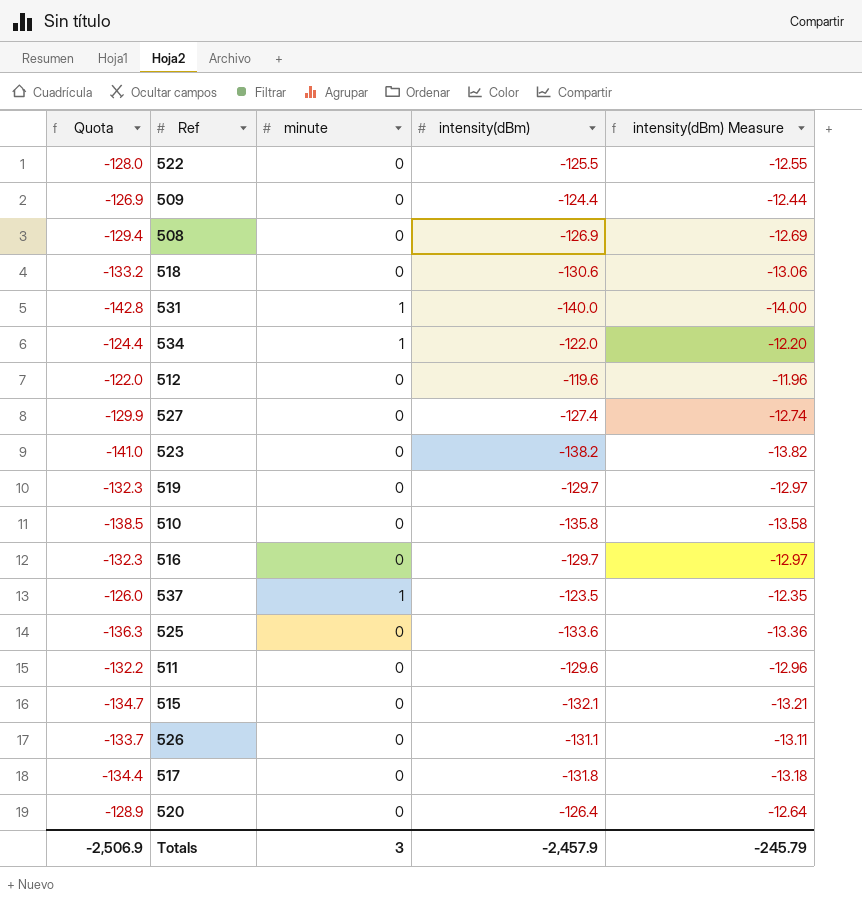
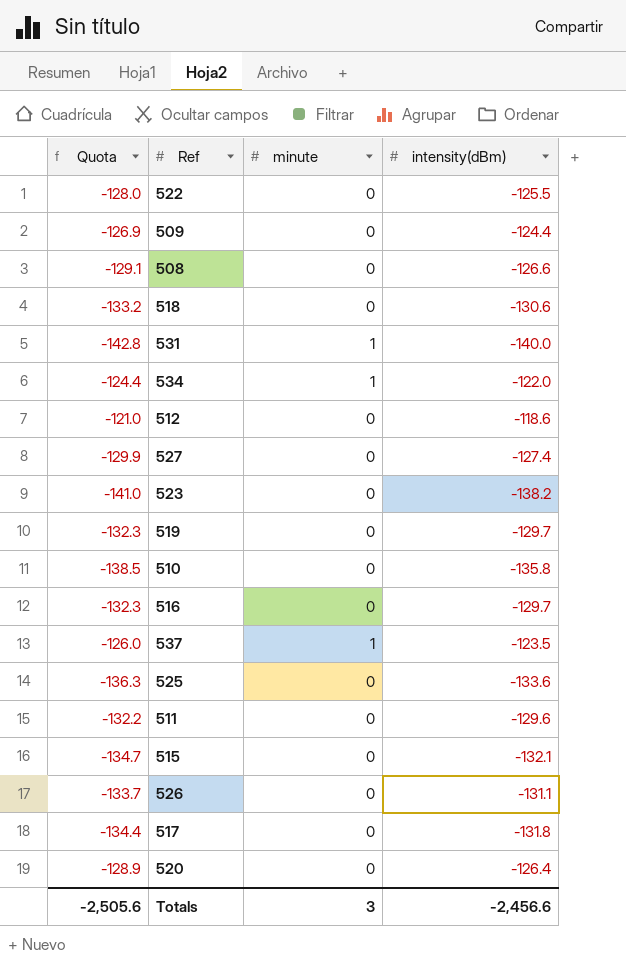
column intensity(dBm) Measure | formula: [intensity(dBm)] * 0.1 -> none
508 | Quota: -129.4 -> -129.1
508 | intensity(dBm): -126.9 -> -126.6
512 | Quota: -122.0 -> -121.0
512 | intensity(dBm): -119.6 -> -118.6
Totals | Quota: -2,506.9 -> -2,505.6
Totals | intensity(dBm): -2,457.9 -> -2,456.6

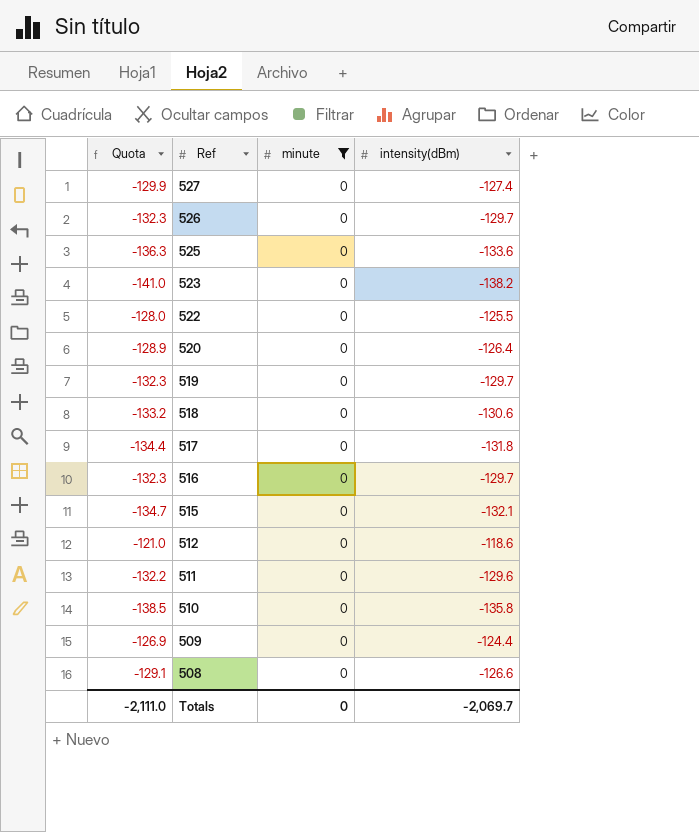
filter: none -> minute = 0
row order: none -> Ref descending
526 | Quota: -133.7 -> -132.3
526 | intensity(dBm): -131.1 -> -129.7
Totals | Quota: -2,505.6 -> -2,111.0
Totals | minute: 3 -> 0
Totals | intensity(dBm): -2,456.6 -> -2,069.7

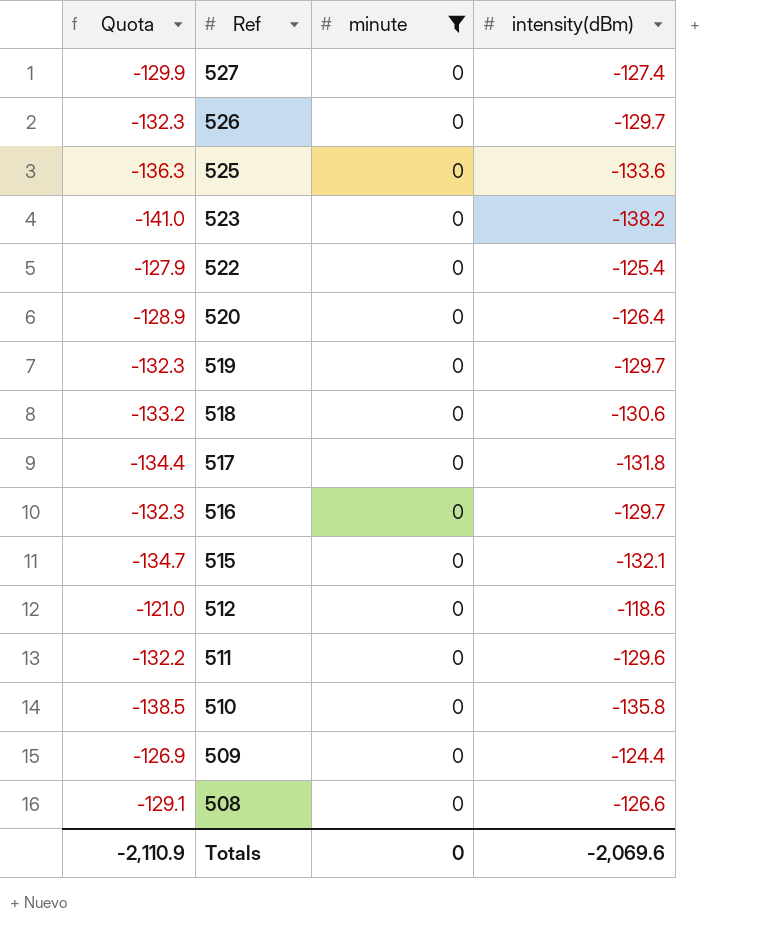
522 | Quota: -128.0 -> -127.9
522 | intensity(dBm): -125.5 -> -125.4
Totals | Quota: -2,111.0 -> -2,110.9
Totals | intensity(dBm): -2,069.7 -> -2,069.6

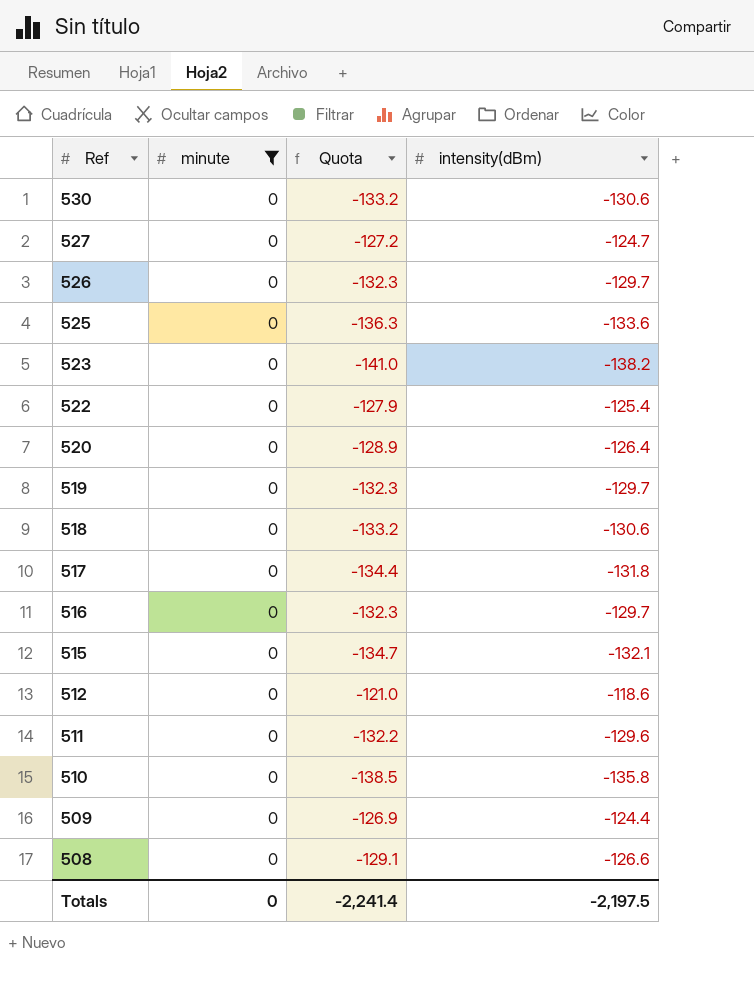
column Quota | position: 1 -> 3
row 530: none -> 0 | -133.2 | -130.6
527 | Quota: -129.9 -> -127.2
527 | intensity(dBm): -127.4 -> -124.7
Totals | Quota: -2,110.9 -> -2,241.4
Totals | intensity(dBm): -2,069.6 -> -2,197.5

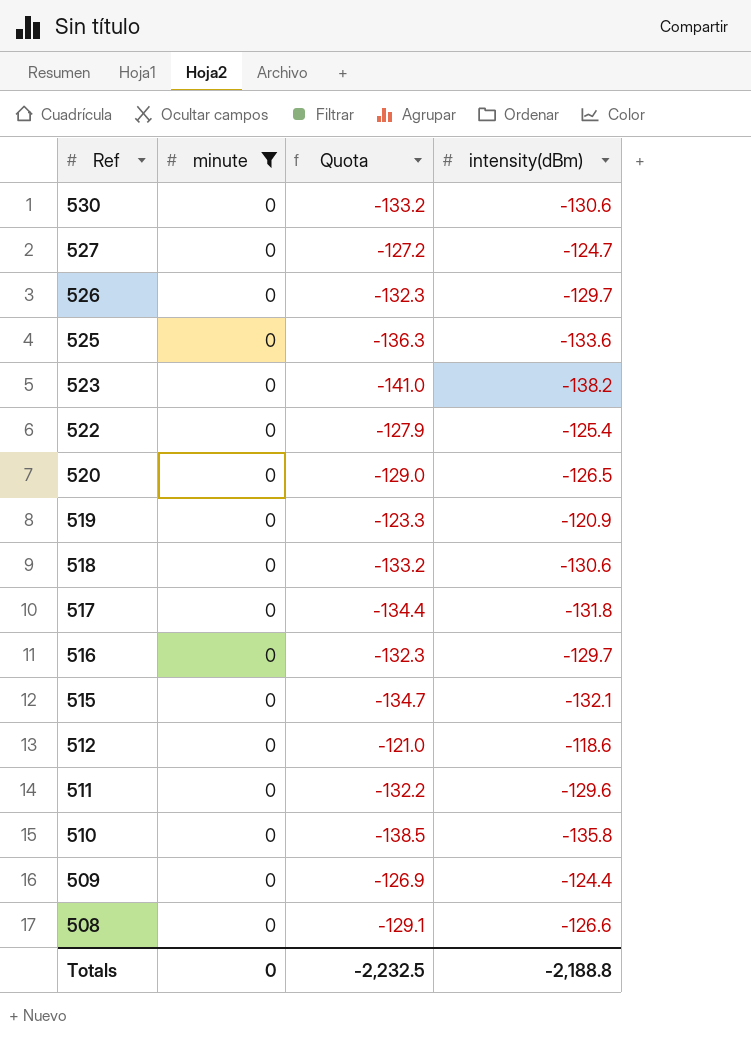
520 | Quota: -128.9 -> -129.0
520 | intensity(dBm): -126.4 -> -126.5
519 | Quota: -132.3 -> -123.3
519 | intensity(dBm): -129.7 -> -120.9
Totals | Quota: -2,241.4 -> -2,232.5
Totals | intensity(dBm): -2,197.5 -> -2,188.8

